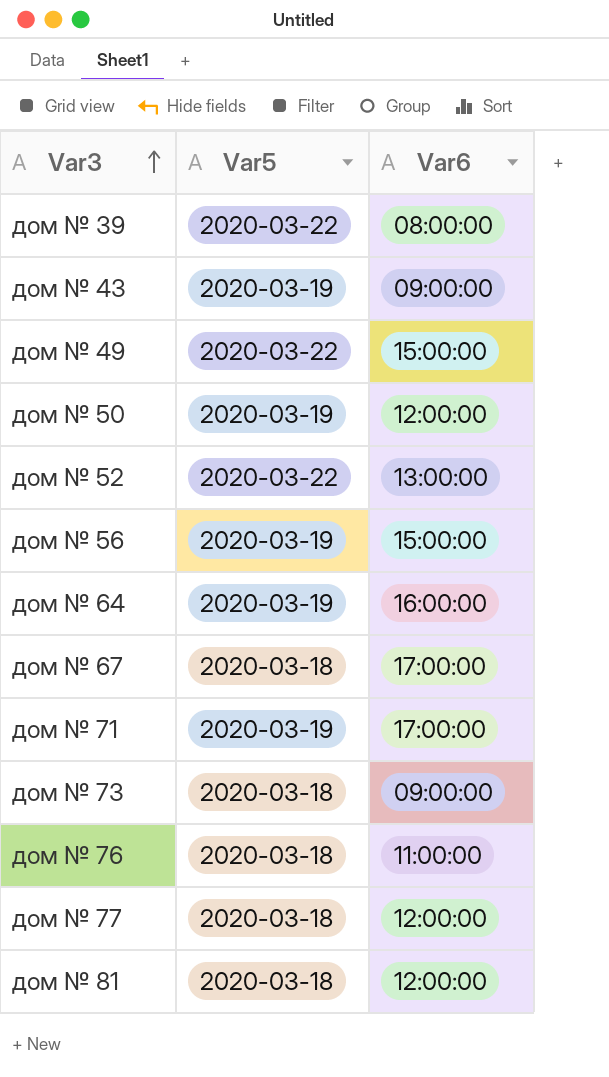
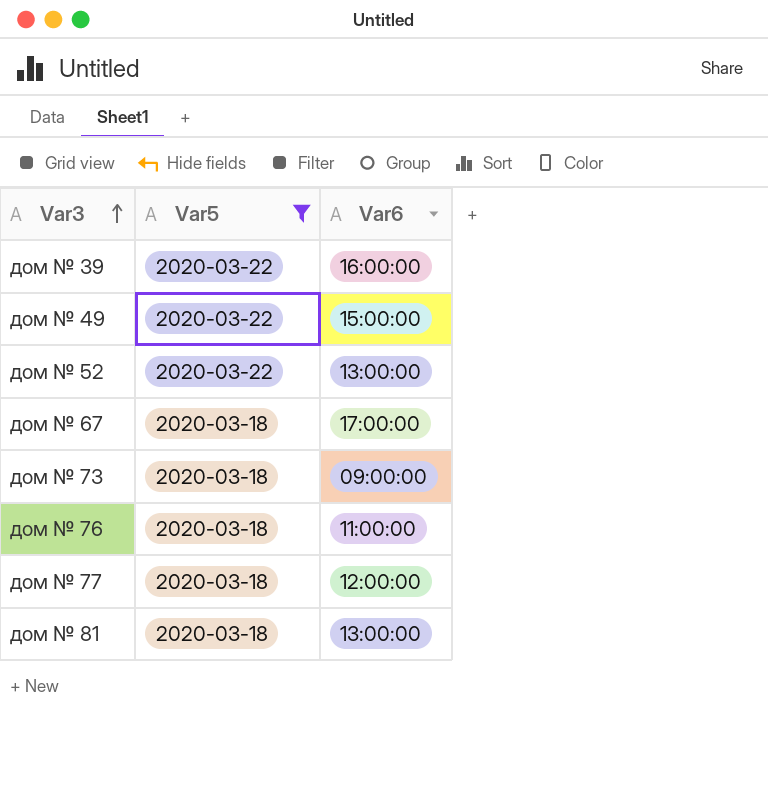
filter: none -> Var5 != 2020-03-19
дом № 39 | Var6: 08:00:00 -> 16:00:00
дом № 81 | Var6: 12:00:00 -> 13:00:00

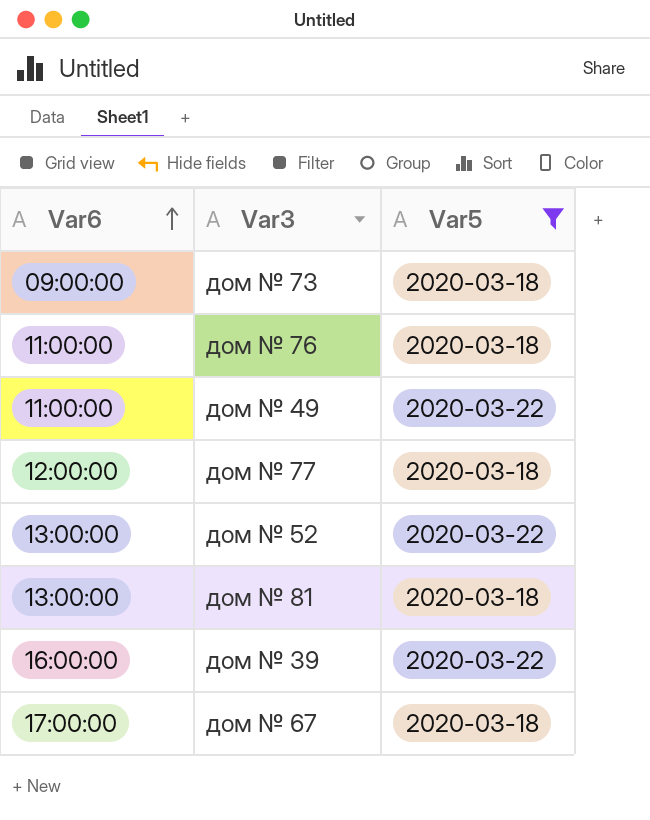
row order: Var3 ascending -> Var6 ascending
column Var6 | position: 3 -> 1
дом № 49 | Var6: 15:00:00 -> 11:00:00

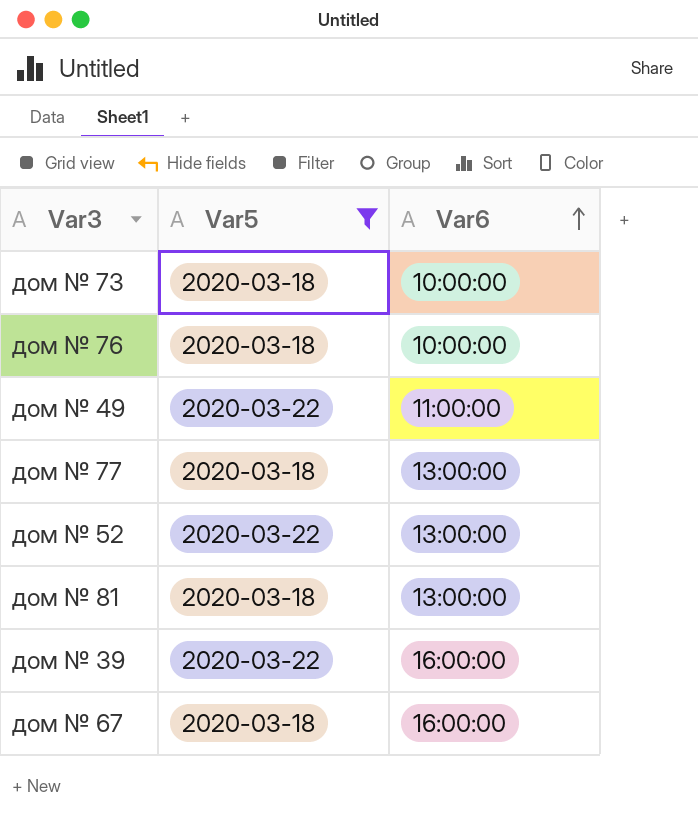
column Var6 | position: 1 -> 3
дом № 73 | Var6: 09:00:00 -> 10:00:00
дом № 76 | Var6: 11:00:00 -> 10:00:00
дом № 77 | Var6: 12:00:00 -> 13:00:00
дом № 67 | Var6: 17:00:00 -> 16:00:00

